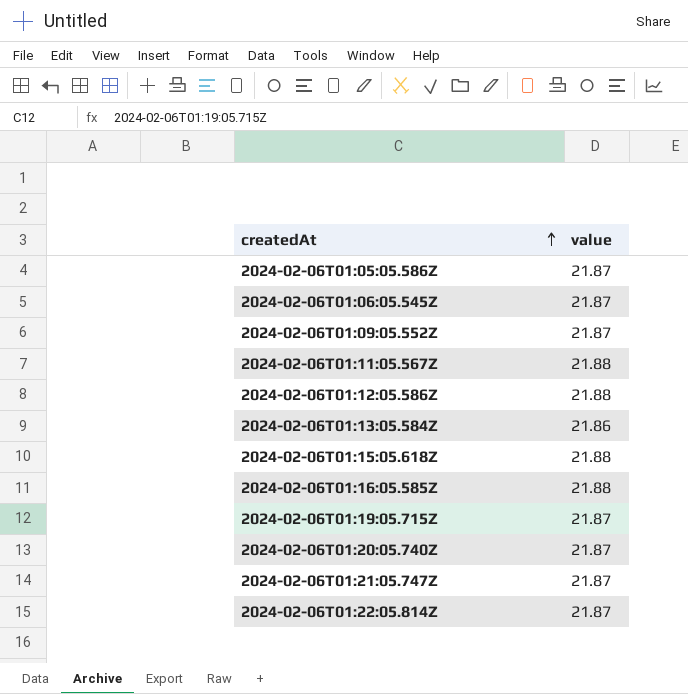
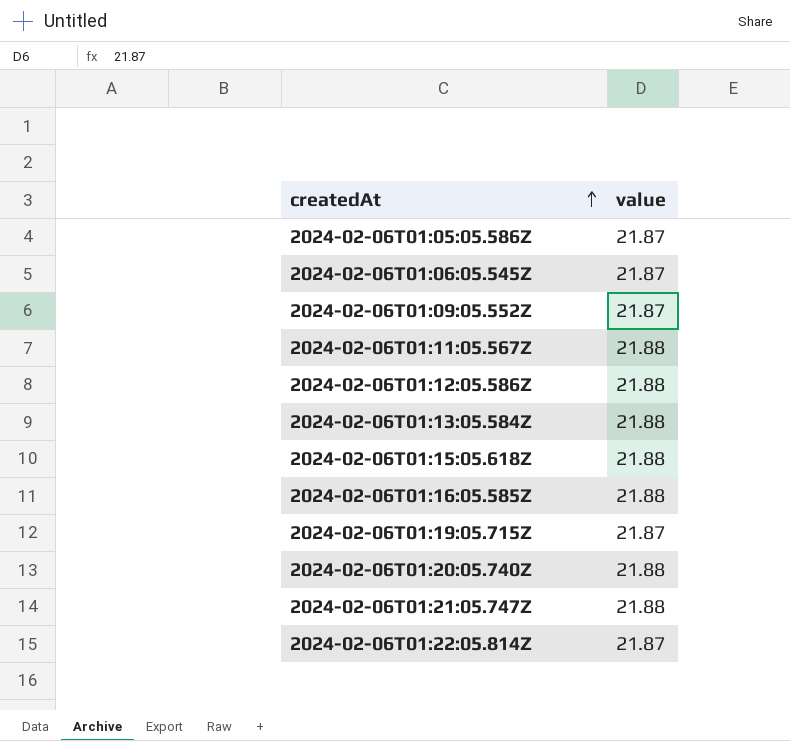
2024-02-06T01:13:05.584Z | value: 21.86 -> 21.88
2024-02-06T01:20:05.740Z | value: 21.87 -> 21.88
2024-02-06T01:21:05.747Z | value: 21.87 -> 21.88

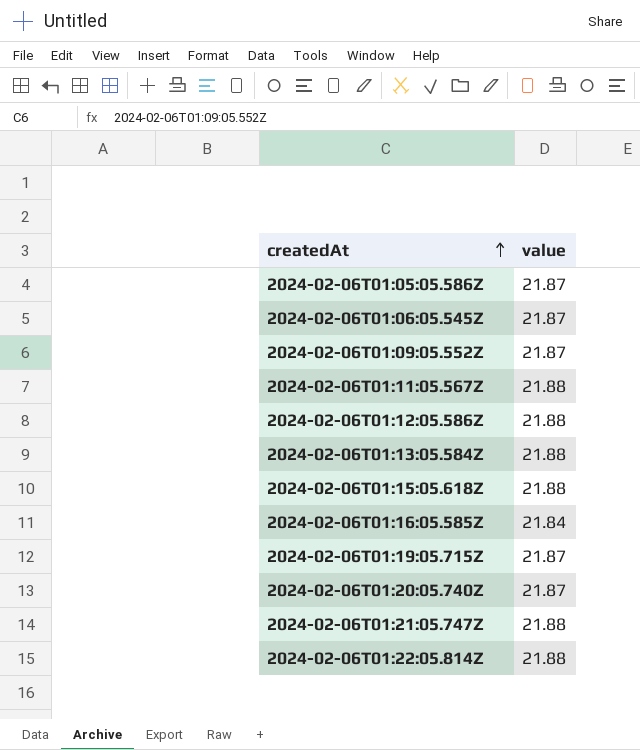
2024-02-06T01:16:05.585Z | value: 21.88 -> 21.84
2024-02-06T01:20:05.740Z | value: 21.88 -> 21.87
2024-02-06T01:22:05.814Z | value: 21.87 -> 21.88

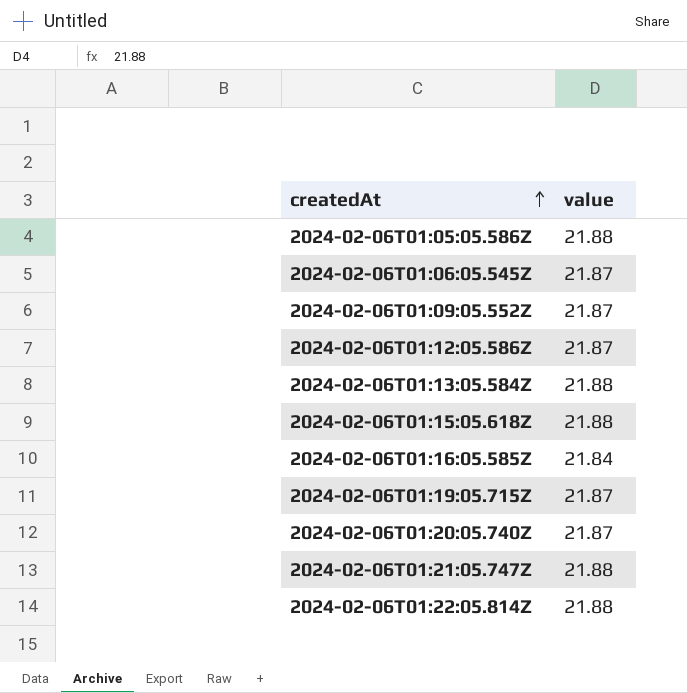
row 2024-02-06T01:11:05.567Z: 21.88 -> none
2024-02-06T01:05:05.586Z | value: 21.87 -> 21.88
2024-02-06T01:12:05.586Z | value: 21.88 -> 21.87

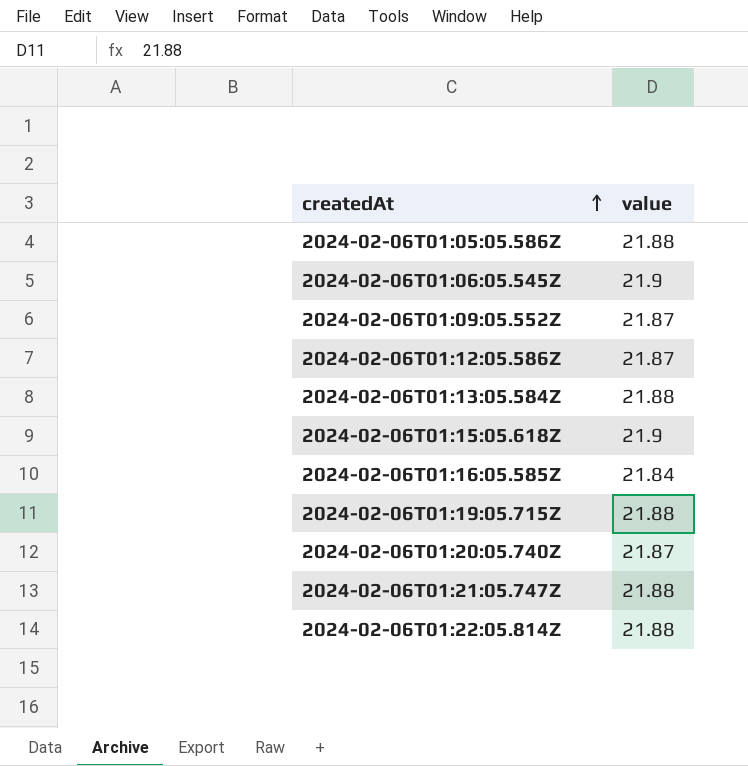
2024-02-06T01:06:05.545Z | value: 21.87 -> 21.9
2024-02-06T01:15:05.618Z | value: 21.88 -> 21.9
2024-02-06T01:19:05.715Z | value: 21.87 -> 21.88

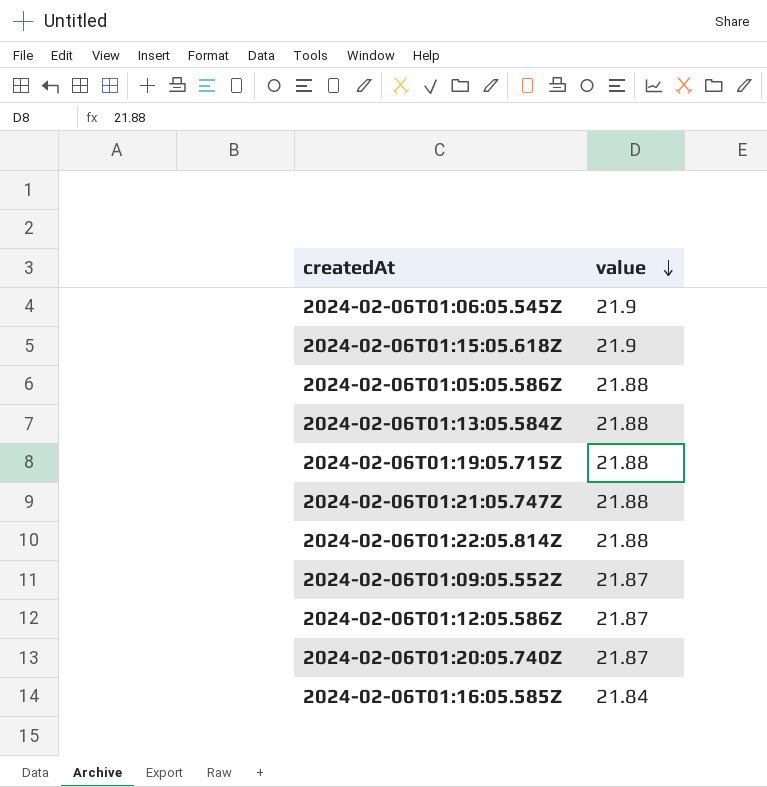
row order: createdAt ascending -> value descending

